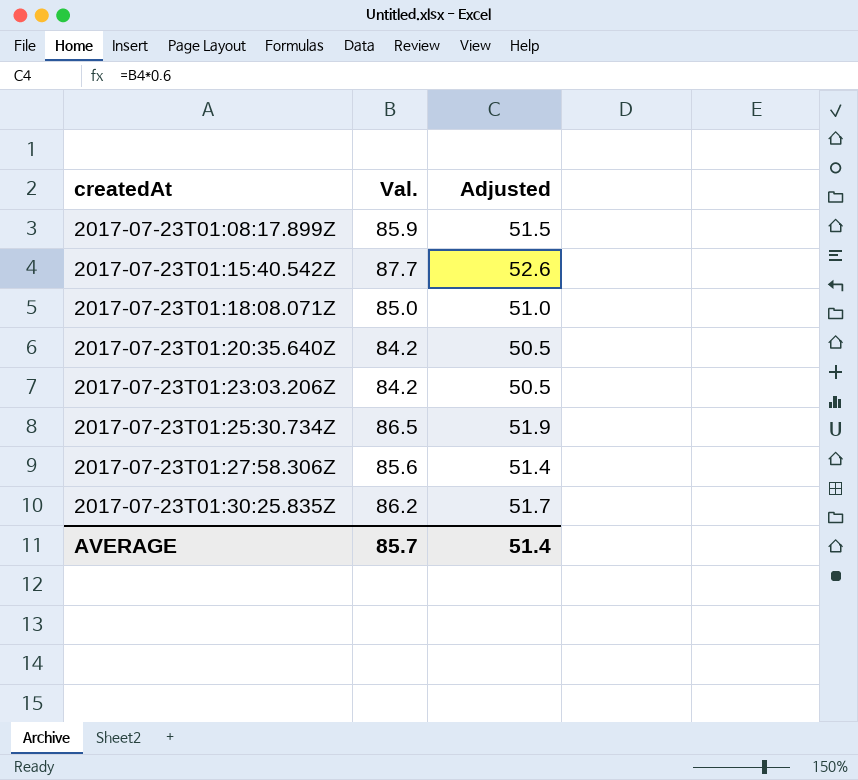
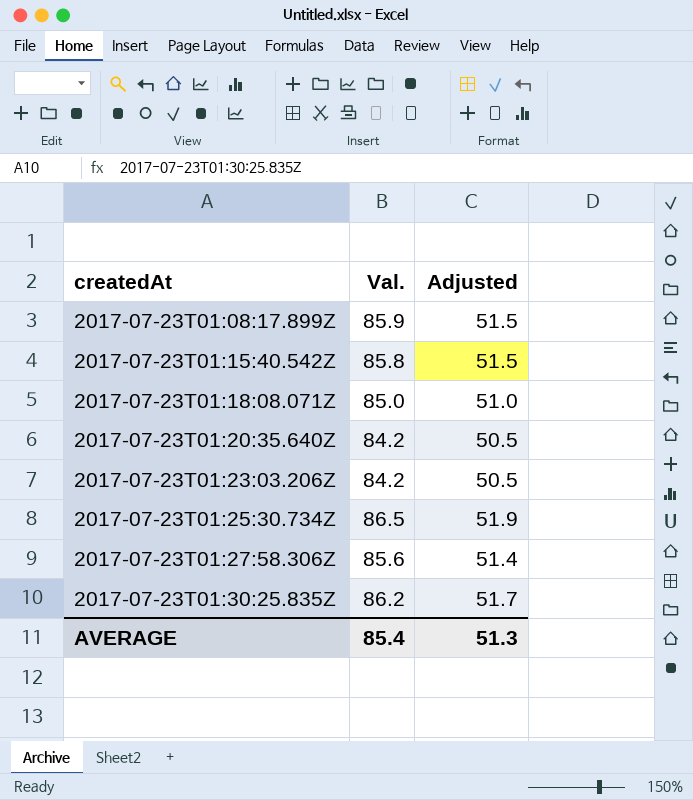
2017-07-23T01:15:40.542Z | Val.: 87.7 -> 85.8
2017-07-23T01:15:40.542Z | Adjusted: 52.6 -> 51.5
AVERAGE | Val.: 85.7 -> 85.4
AVERAGE | Adjusted: 51.4 -> 51.3

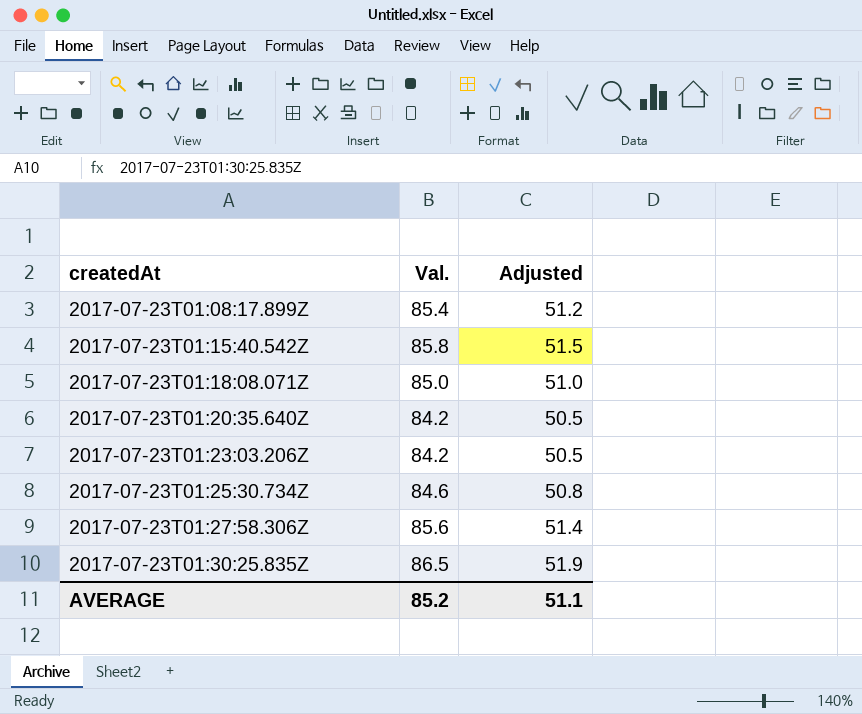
2017-07-23T01:08:17.899Z | Val.: 85.9 -> 85.4
2017-07-23T01:08:17.899Z | Adjusted: 51.5 -> 51.2
2017-07-23T01:25:30.734Z | Val.: 86.5 -> 84.6
2017-07-23T01:25:30.734Z | Adjusted: 51.9 -> 50.8
2017-07-23T01:30:25.835Z | Val.: 86.2 -> 86.5
2017-07-23T01:30:25.835Z | Adjusted: 51.7 -> 51.9
AVERAGE | Val.: 85.4 -> 85.2
AVERAGE | Adjusted: 51.3 -> 51.1

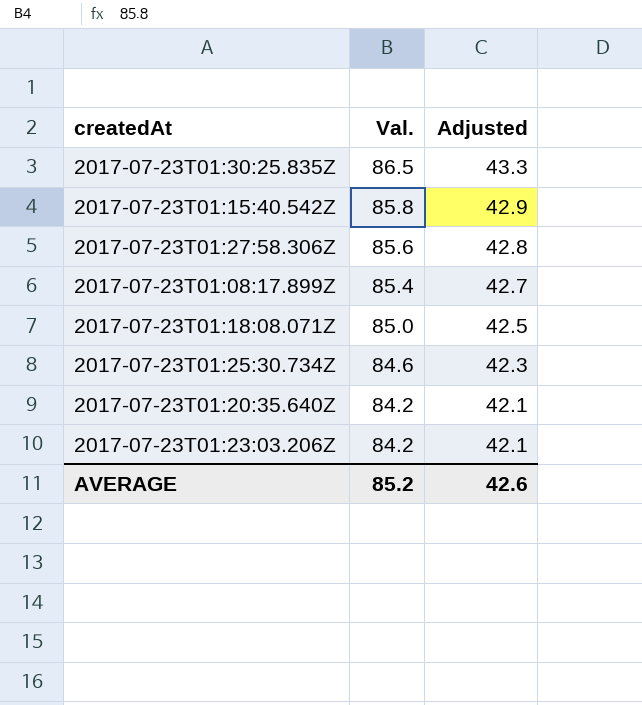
row order: createdAt ascending -> Val. descending
column Adjusted | formula: [Val.] * 0.6 -> [Val.] * 0.5
AVERAGE | Adjusted: 51.1 -> 42.6

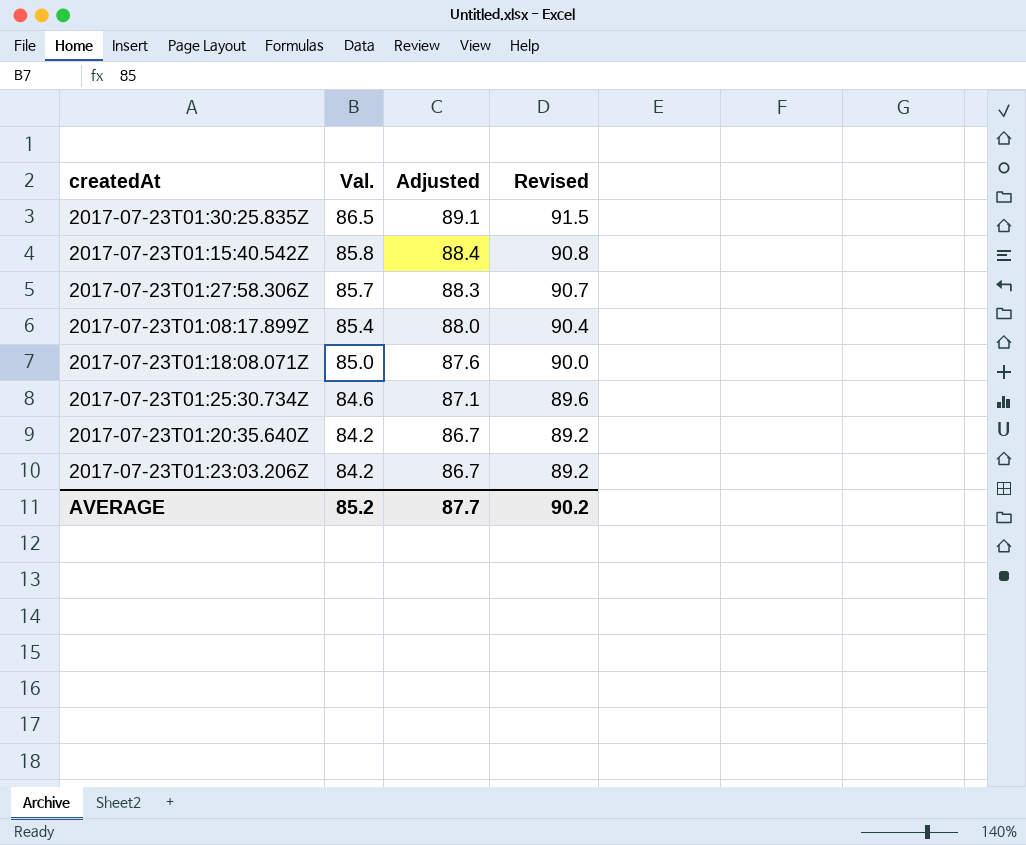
column Adjusted | formula: [Val.] * 0.5 -> [Val.] * 1.03
column Revised | formula: none -> [Val.] + 5
2017-07-23T01:27:58.306Z | Val.: 85.6 -> 85.7
AVERAGE | Adjusted: 42.6 -> 87.7

